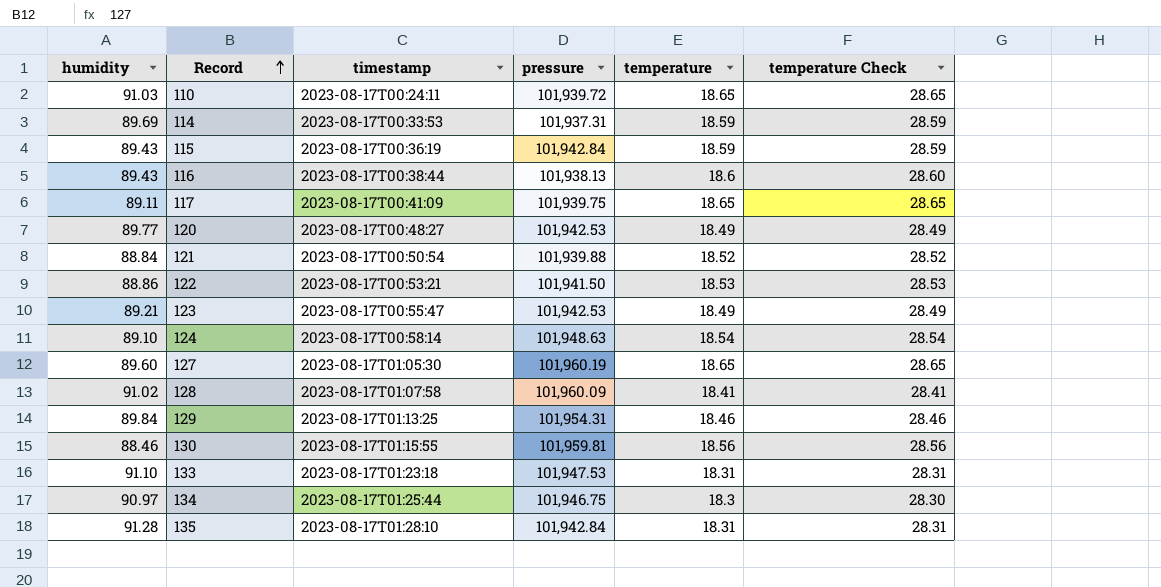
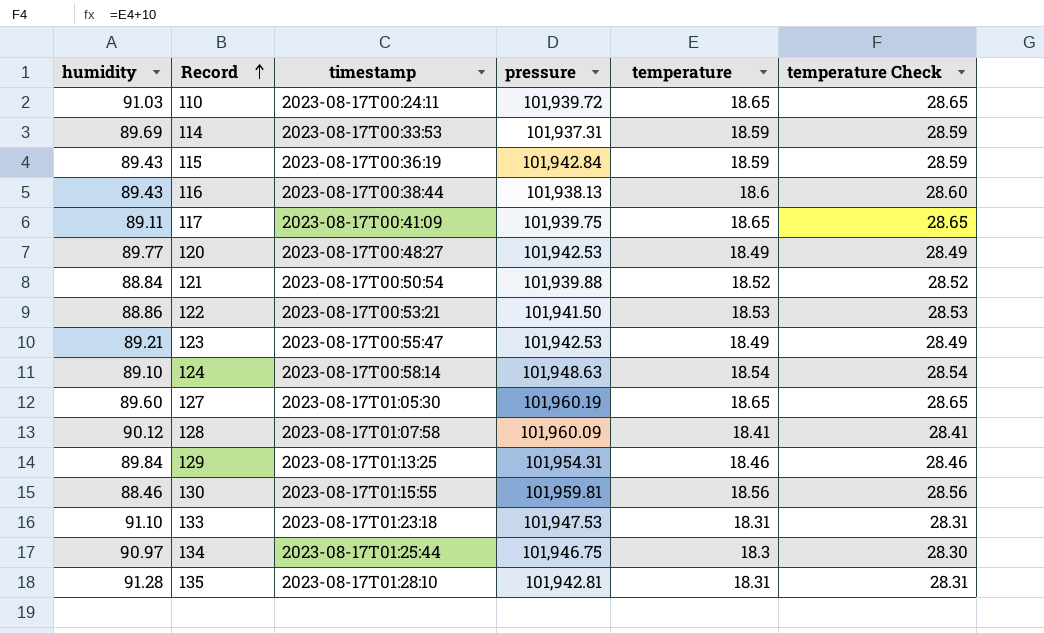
128 | humidity: 91.02 -> 90.12
135 | pressure: 101,942.84 -> 101,942.81

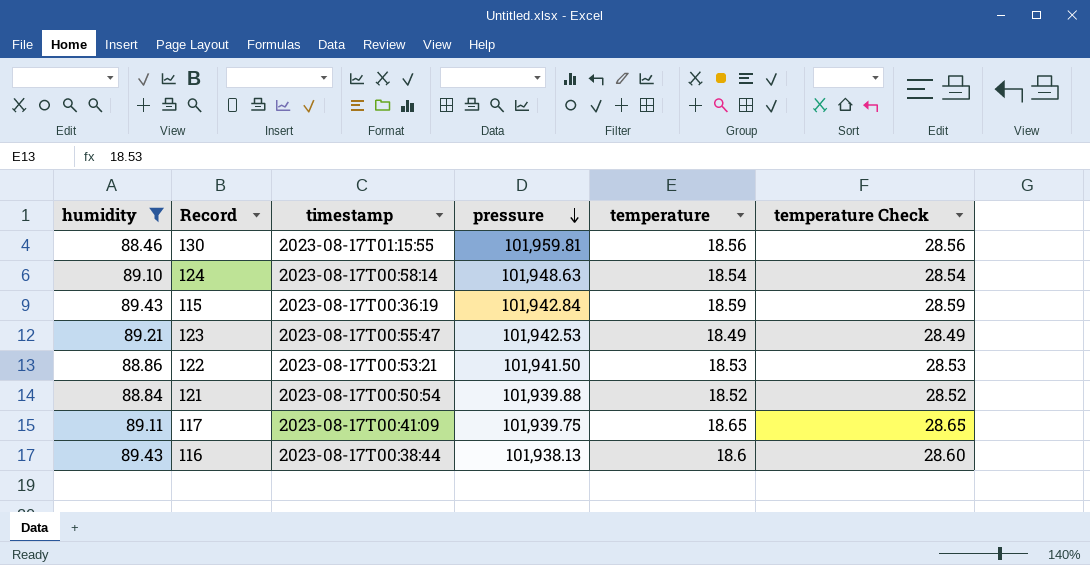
filter: none -> humidity <= 89.43
row order: Record ascending -> pressure descending

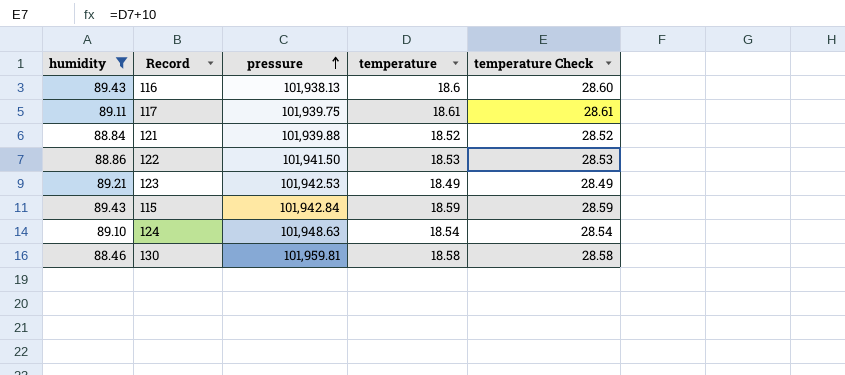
row order: pressure descending -> pressure ascending
column timestamp | position: 3 -> none
117 | temperature: 18.65 -> 18.61
117 | temperature Check: 28.65 -> 28.61
130 | temperature: 18.56 -> 18.58
130 | temperature Check: 28.56 -> 28.58

